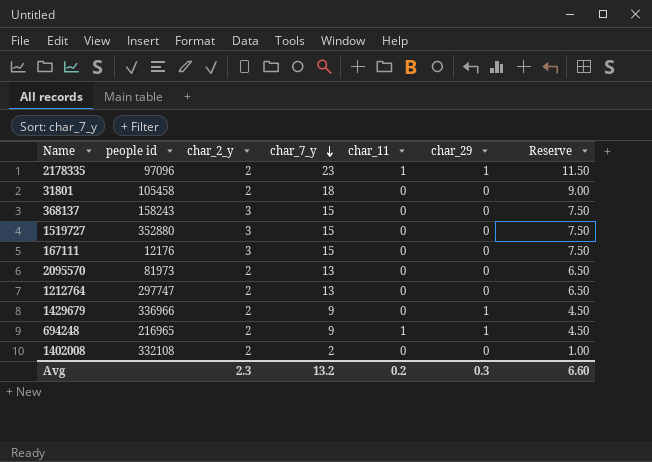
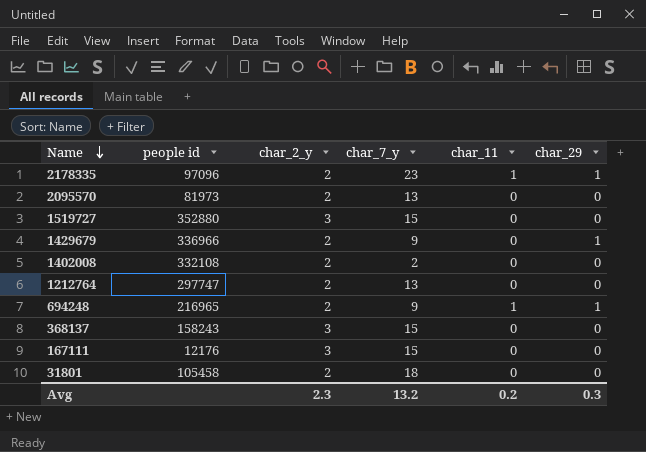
row order: char_7_y descending -> Name descending
column Reserve | formula: [char_7_y] * 0.5 -> none

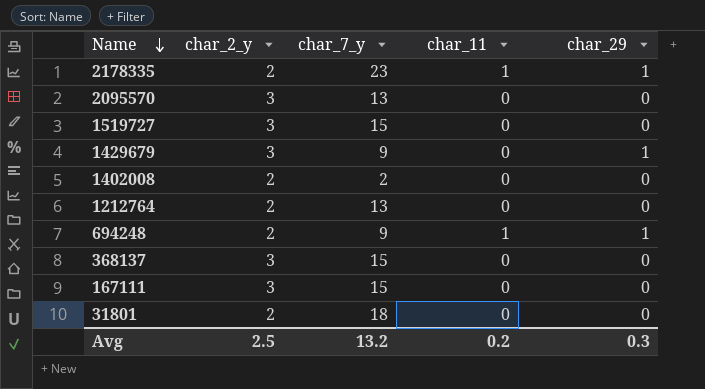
column people id | position: 2 -> none
2095570 | char_2_y: 2 -> 3
1429679 | char_2_y: 2 -> 3
Avg | char_2_y: 2.3 -> 2.5

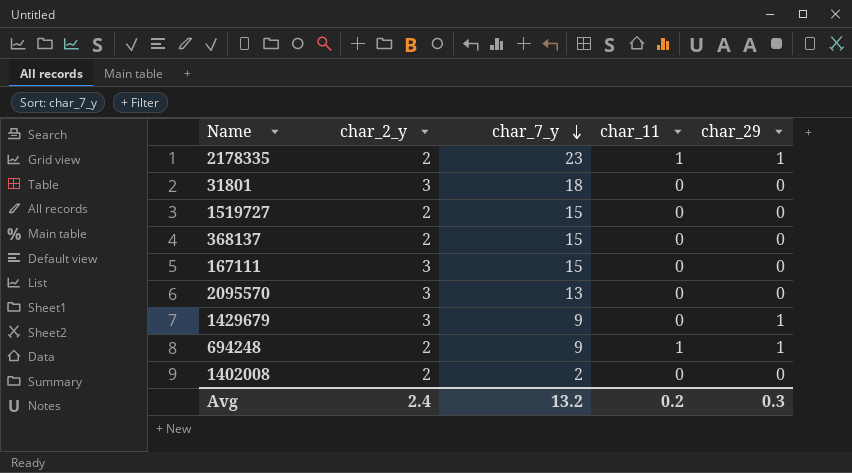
row order: Name descending -> char_7_y descending
row 1212764: 2 | 13 | 0 | 0 -> none
31801 | char_2_y: 2 -> 3
1519727 | char_2_y: 3 -> 2
368137 | char_2_y: 3 -> 2
Avg | char_2_y: 2.5 -> 2.4

